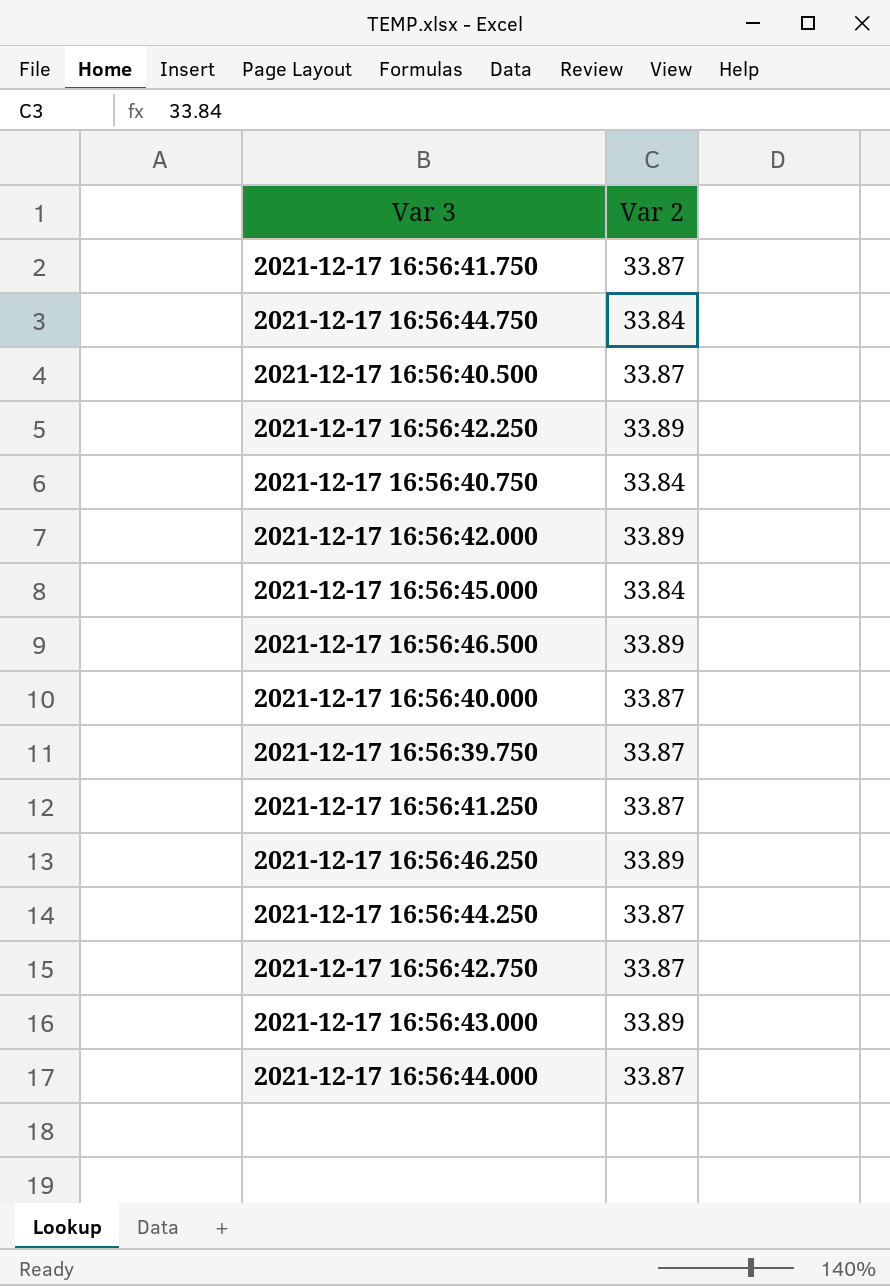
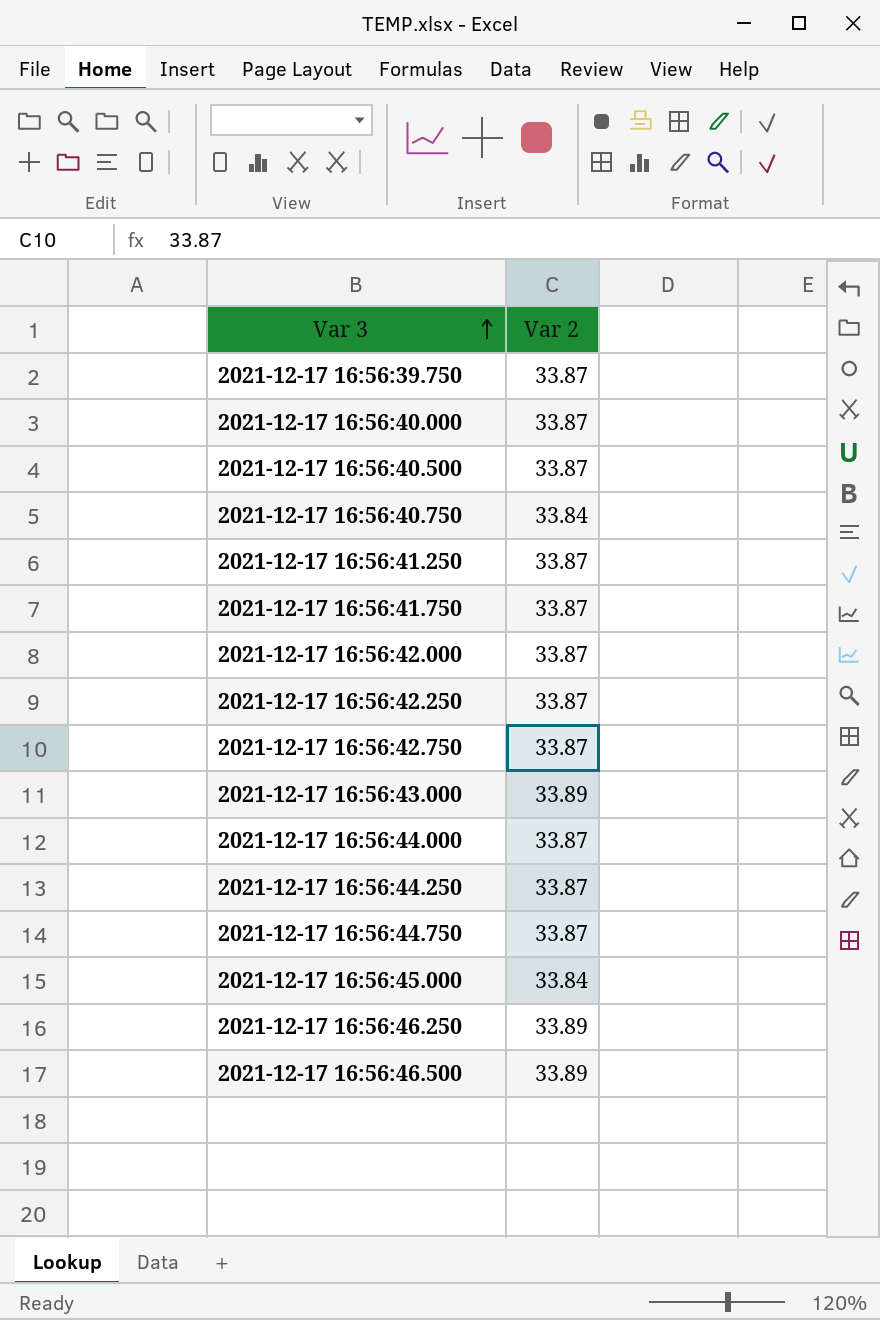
row order: none -> Var 3 ascending
2021-12-17 16:56:42.000 | Var 2: 33.89 -> 33.87
2021-12-17 16:56:42.250 | Var 2: 33.89 -> 33.87
2021-12-17 16:56:44.750 | Var 2: 33.84 -> 33.87

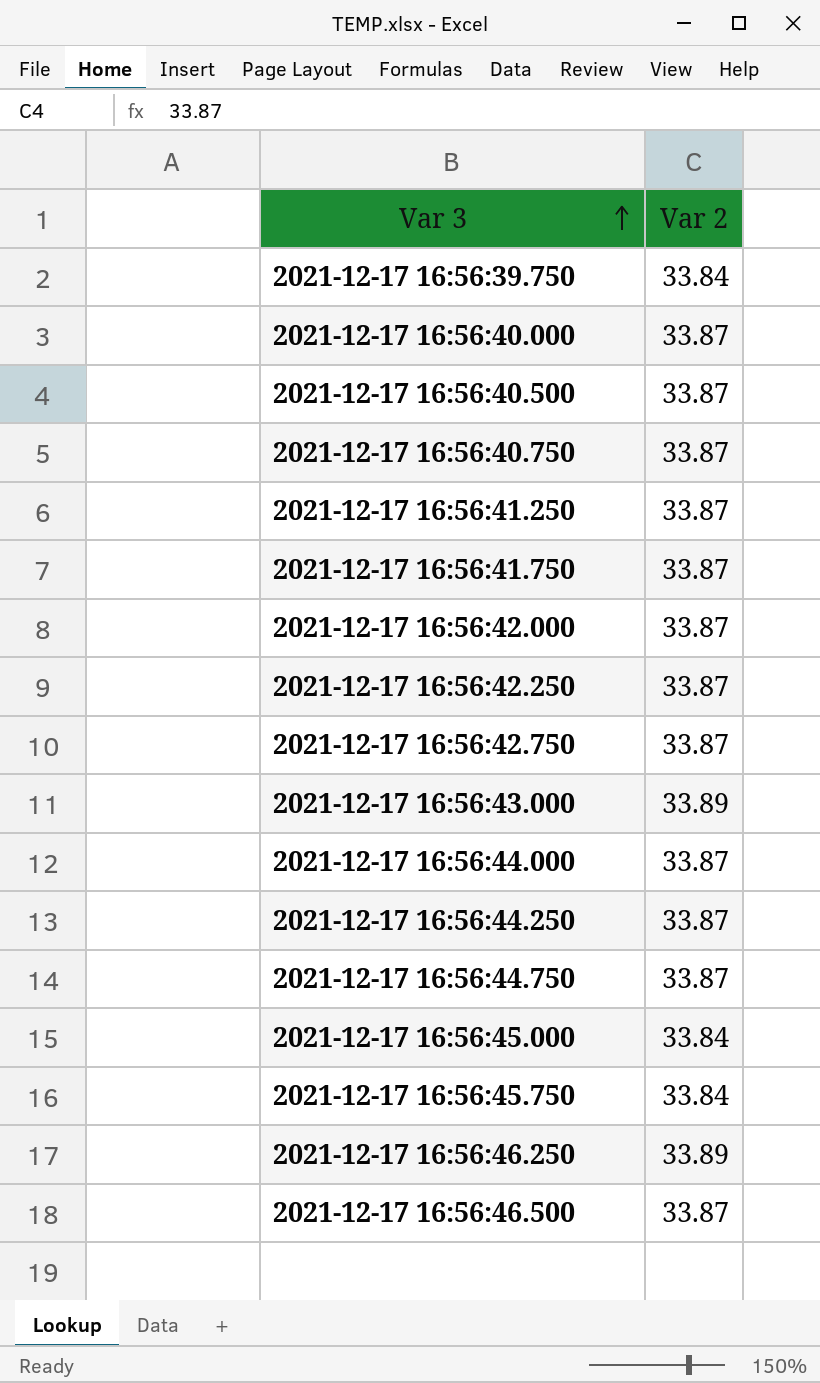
2021-12-17 16:56:39.750 | Var 2: 33.87 -> 33.84
2021-12-17 16:56:40.750 | Var 2: 33.84 -> 33.87
row 2021-12-17 16:56:45.750: none -> 33.84
2021-12-17 16:56:46.500 | Var 2: 33.89 -> 33.87

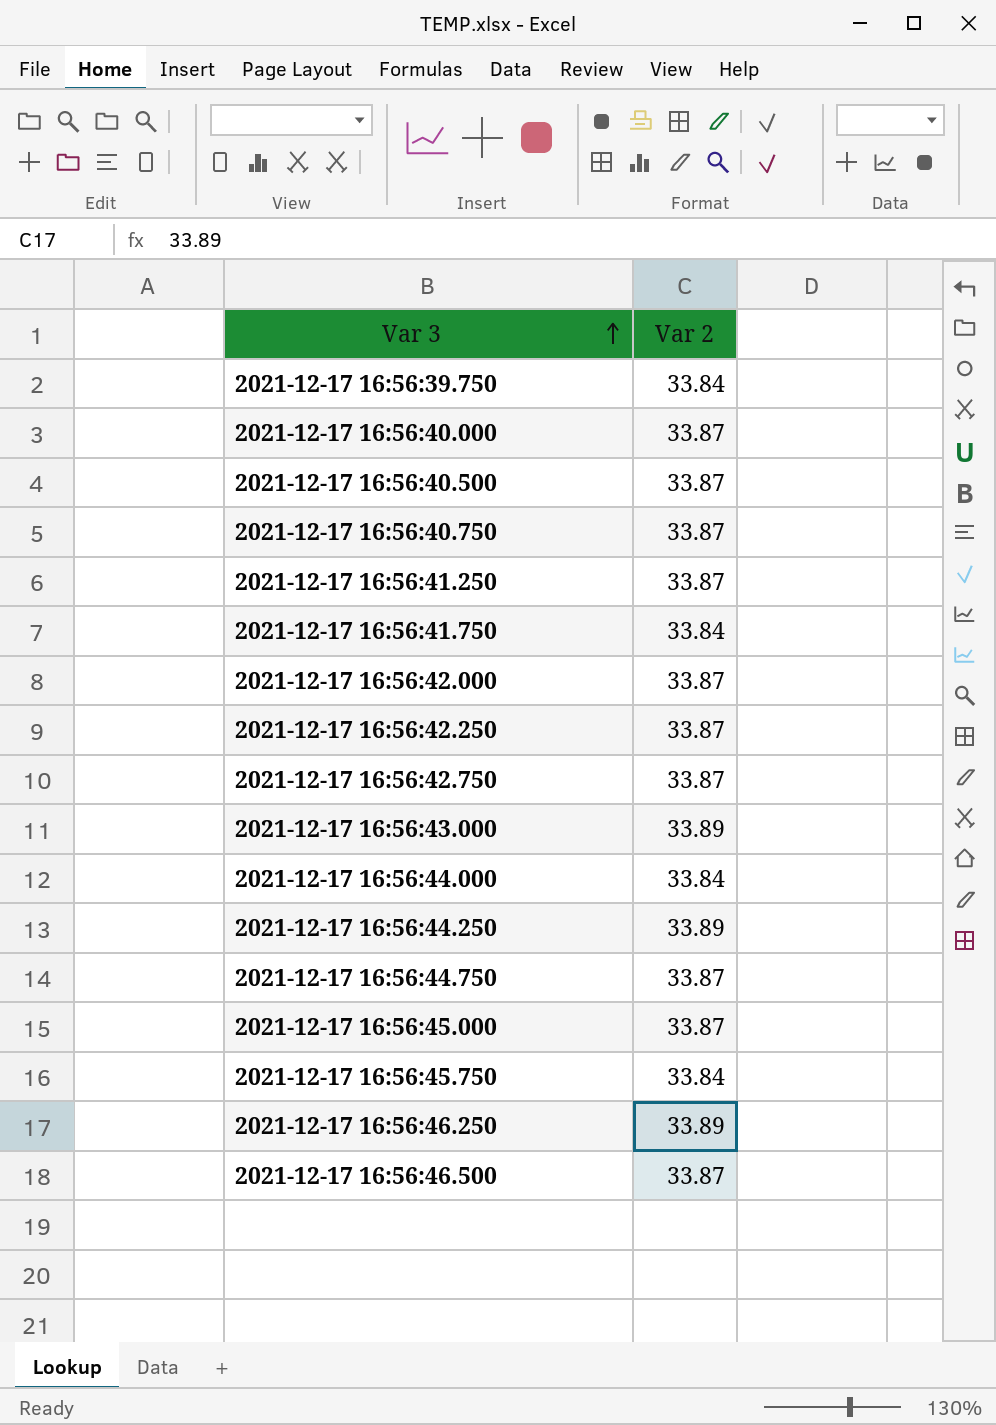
2021-12-17 16:56:41.750 | Var 2: 33.87 -> 33.84
2021-12-17 16:56:44.000 | Var 2: 33.87 -> 33.84
2021-12-17 16:56:44.250 | Var 2: 33.87 -> 33.89
2021-12-17 16:56:45.000 | Var 2: 33.84 -> 33.87

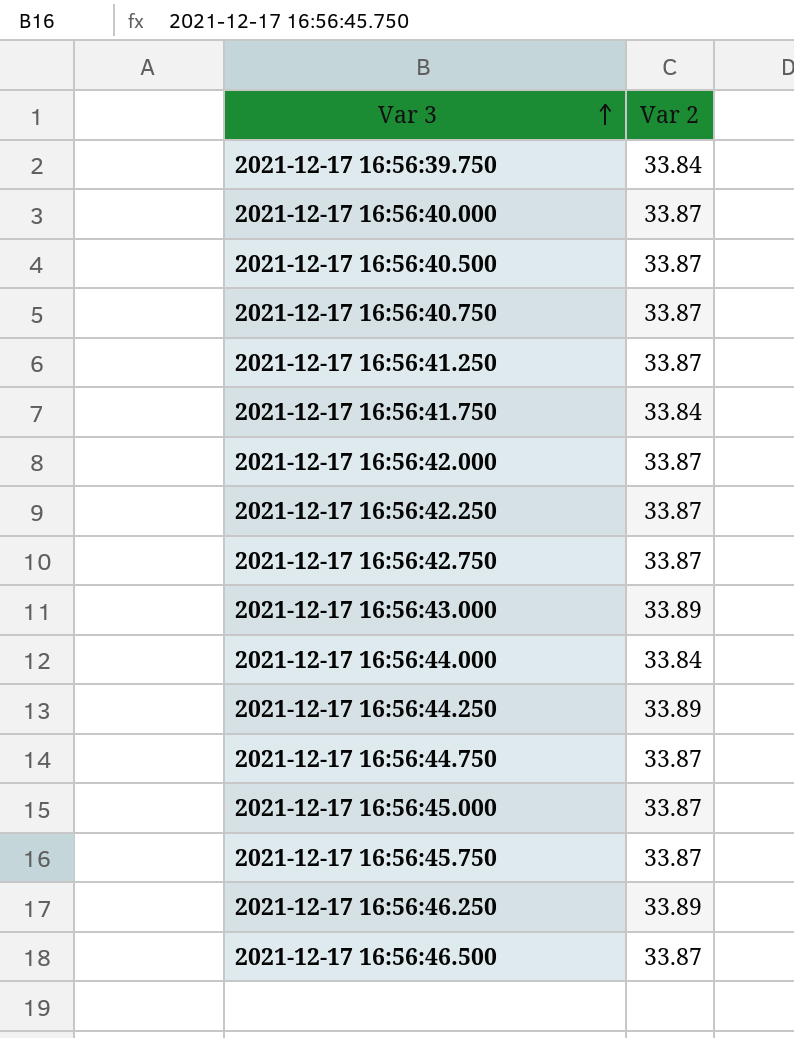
2021-12-17 16:56:45.750 | Var 2: 33.84 -> 33.87

